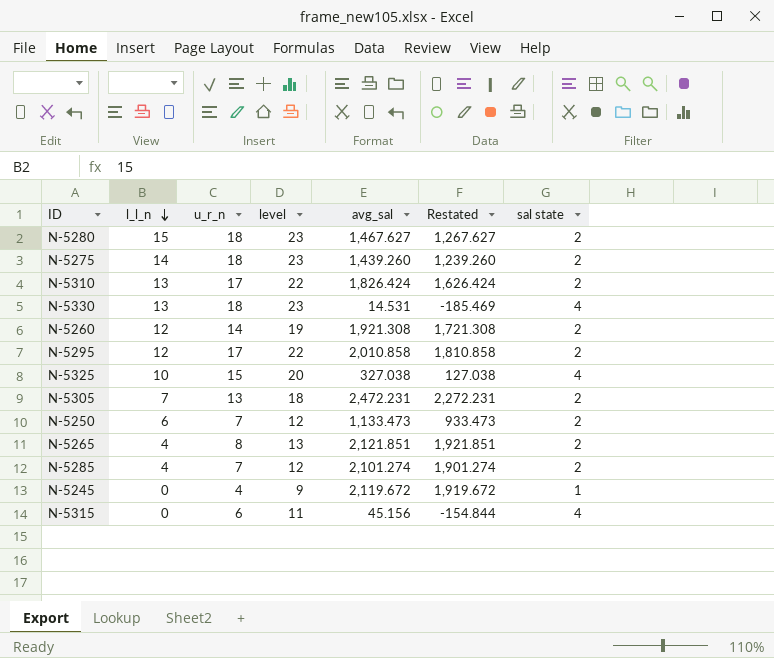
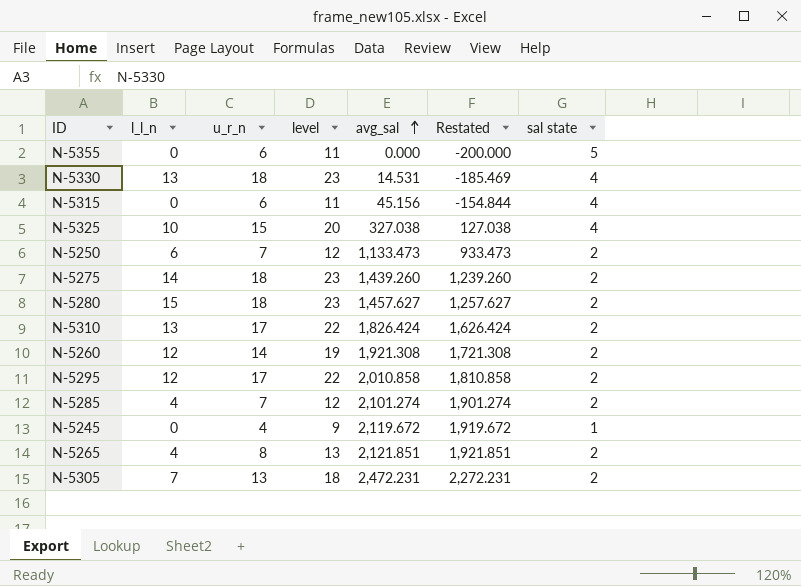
row order: l_l_n descending -> avg_sal ascending
row N-5355: none -> 0 | 6 | 11 | 0.000 | -200.000 | 5
N-5280 | avg_sal: 1,467.627 -> 1,457.627
N-5280 | Restated: 1,267.627 -> 1,257.627

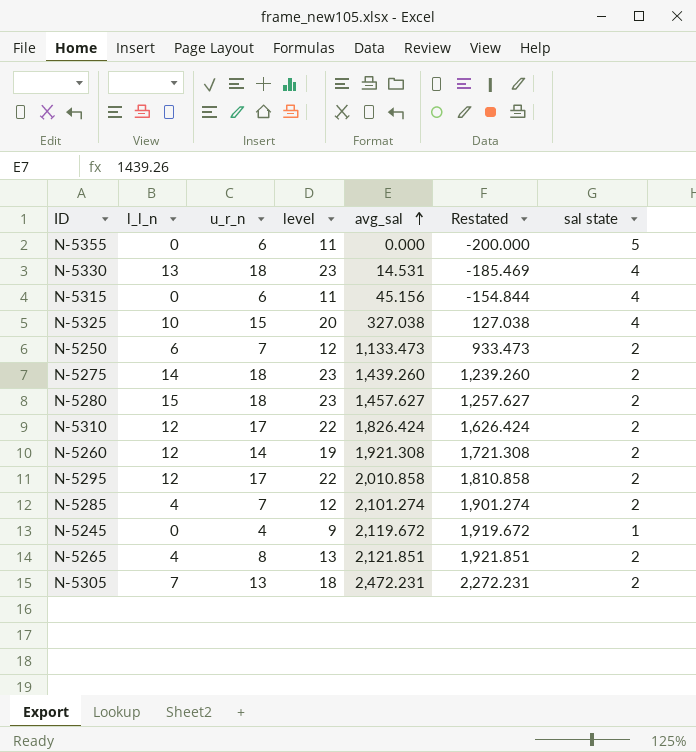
N-5310 | l_l_n: 13 -> 12

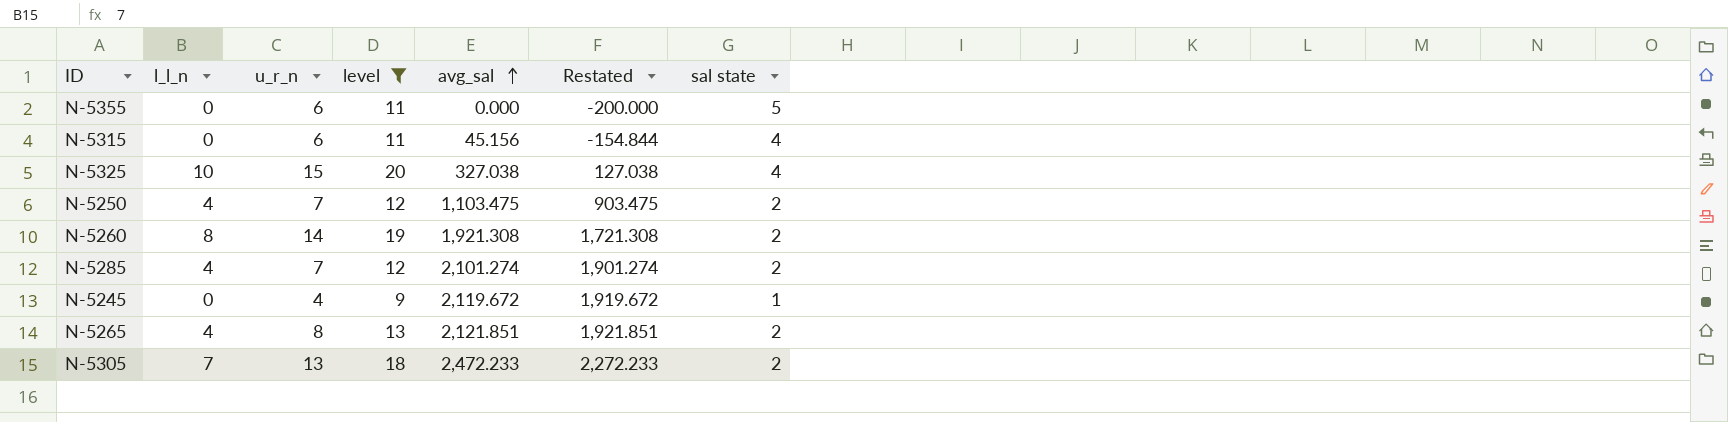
filter: none -> level <= 20
N-5250 | l_l_n: 6 -> 4
N-5250 | avg_sal: 1,133.473 -> 1,103.475
N-5250 | Restated: 933.473 -> 903.475
N-5260 | l_l_n: 12 -> 8
N-5305 | avg_sal: 2,472.231 -> 2,472.233
N-5305 | Restated: 2,272.231 -> 2,272.233

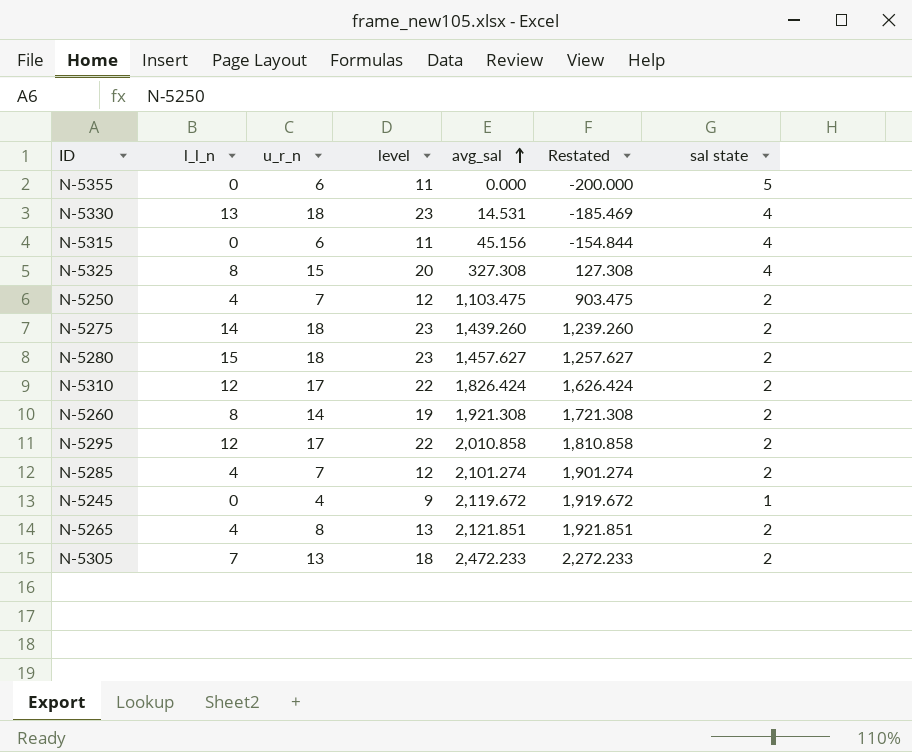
filter: level <= 20 -> none
N-5325 | l_l_n: 10 -> 8
N-5325 | avg_sal: 327.038 -> 327.308
N-5325 | Restated: 127.038 -> 127.308

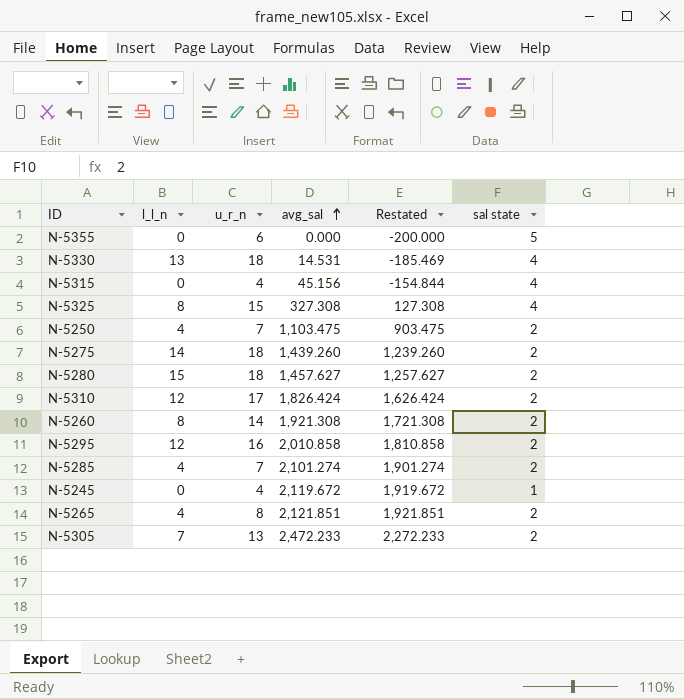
column level | formula: [u_r_n] + 5 -> none
N-5315 | u_r_n: 6 -> 4
N-5295 | u_r_n: 17 -> 16

